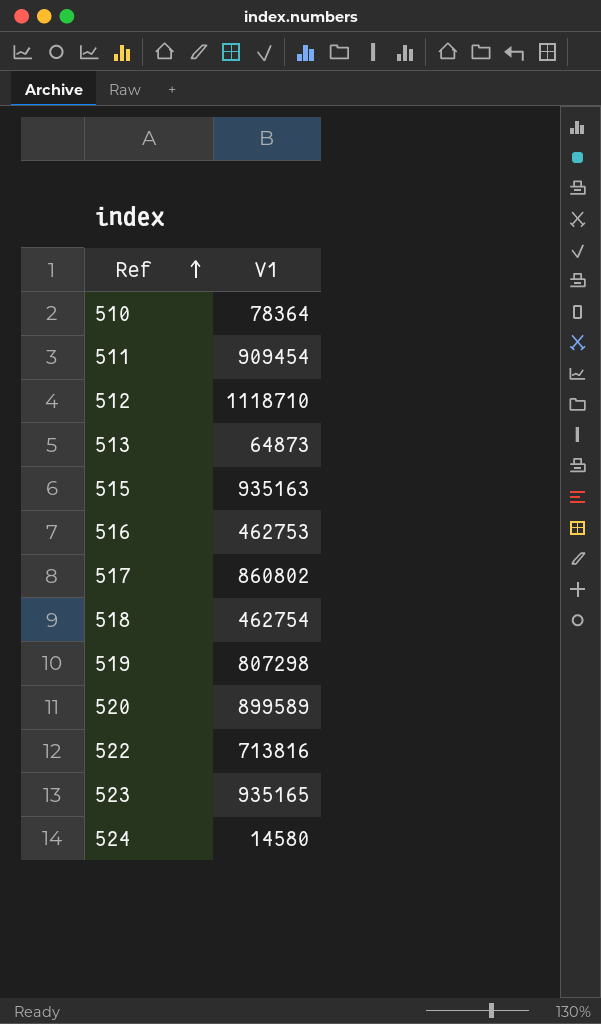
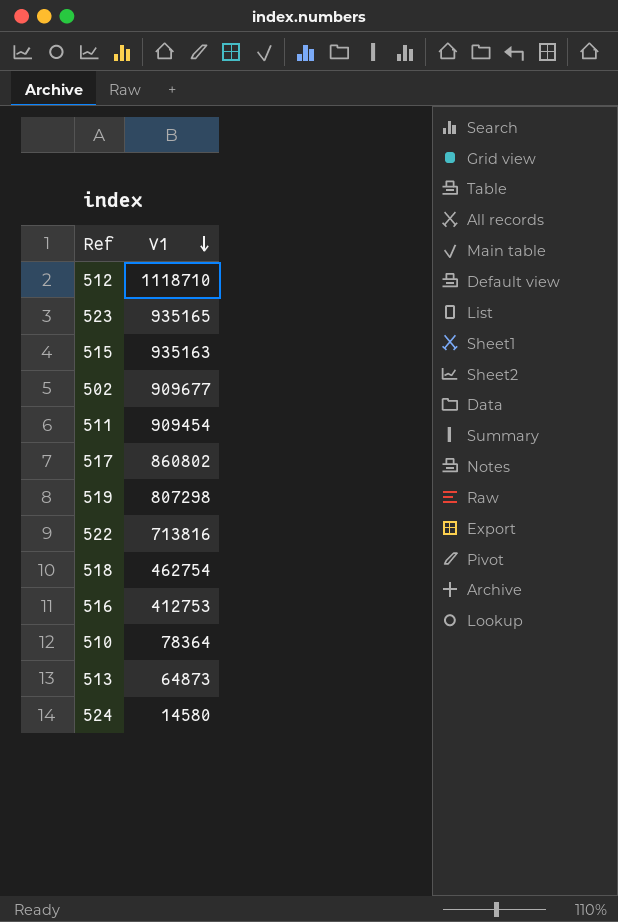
row order: Ref ascending -> V1 descending
row 520: 899589 -> none
row 502: none -> 909677
516 | V1: 462753 -> 412753

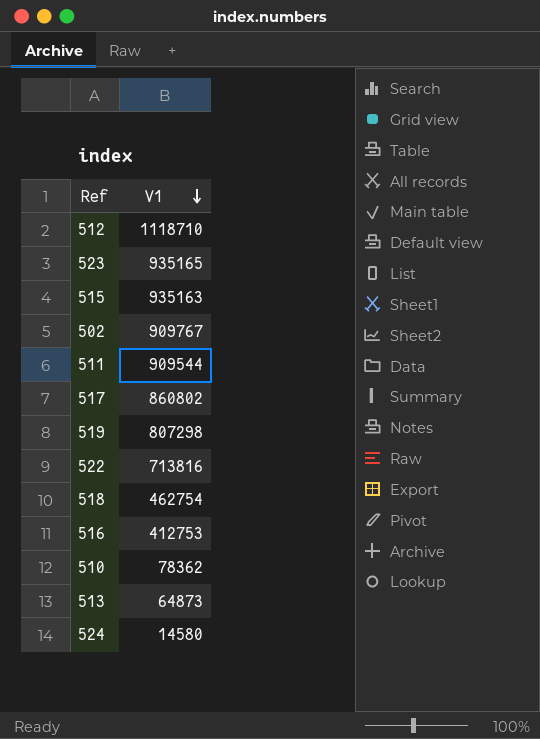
502 | V1: 909677 -> 909767
511 | V1: 909454 -> 909544
510 | V1: 78364 -> 78362

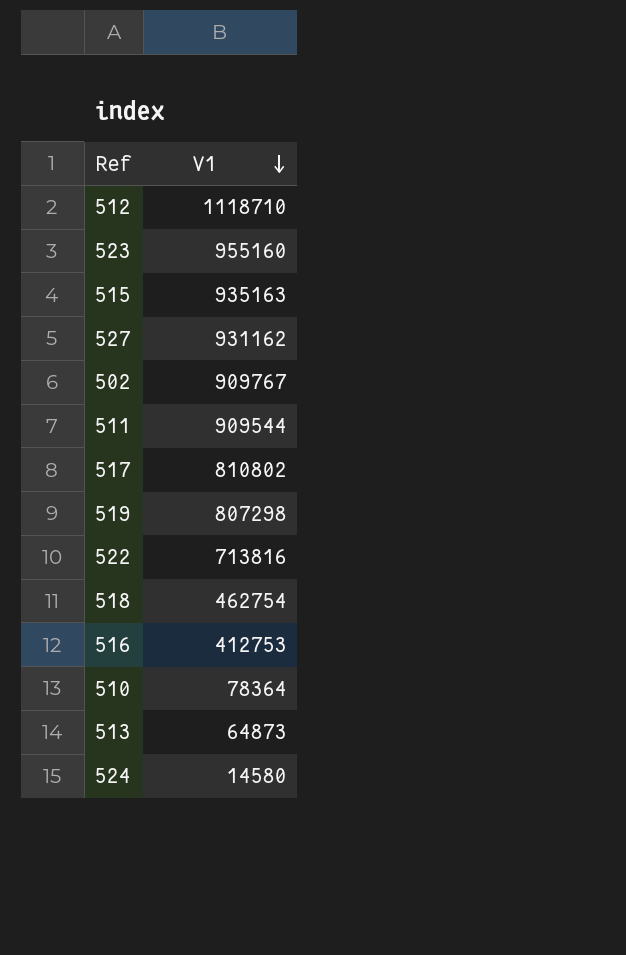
523 | V1: 935165 -> 955160
row 527: none -> 931162
517 | V1: 860802 -> 810802
510 | V1: 78362 -> 78364

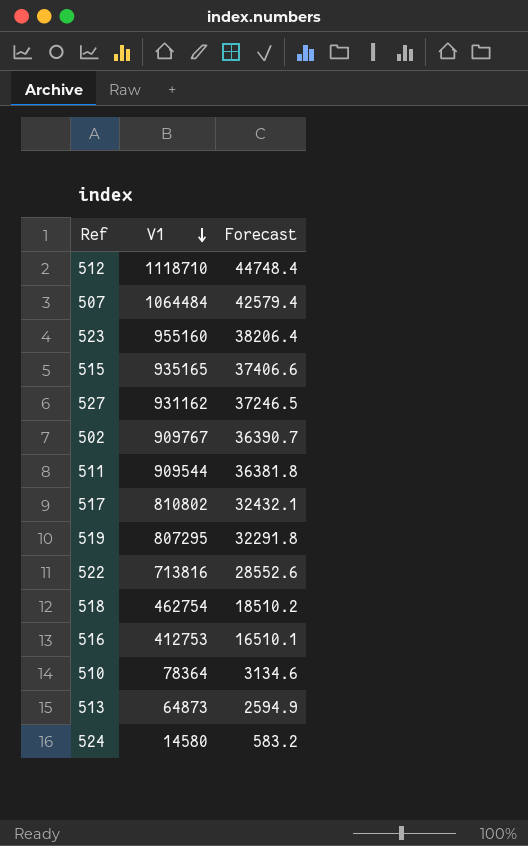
column Forecast | formula: none -> [V1] * 0.04
row 507: none -> 1064484 | 42579.4
515 | V1: 935163 -> 935165
519 | V1: 807298 -> 807295

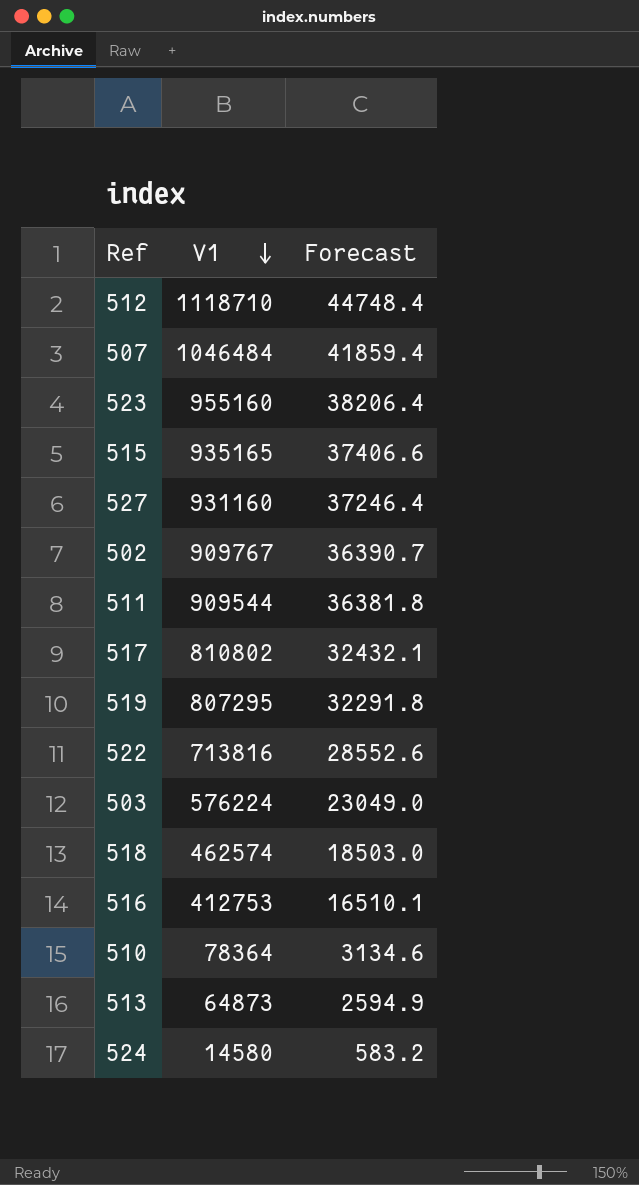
507 | V1: 1064484 -> 1046484
507 | Forecast: 42579.4 -> 41859.4
527 | V1: 931162 -> 931160
527 | Forecast: 37246.5 -> 37246.4
row 503: none -> 576224 | 23049.0
518 | V1: 462754 -> 462574
518 | Forecast: 18510.2 -> 18503.0

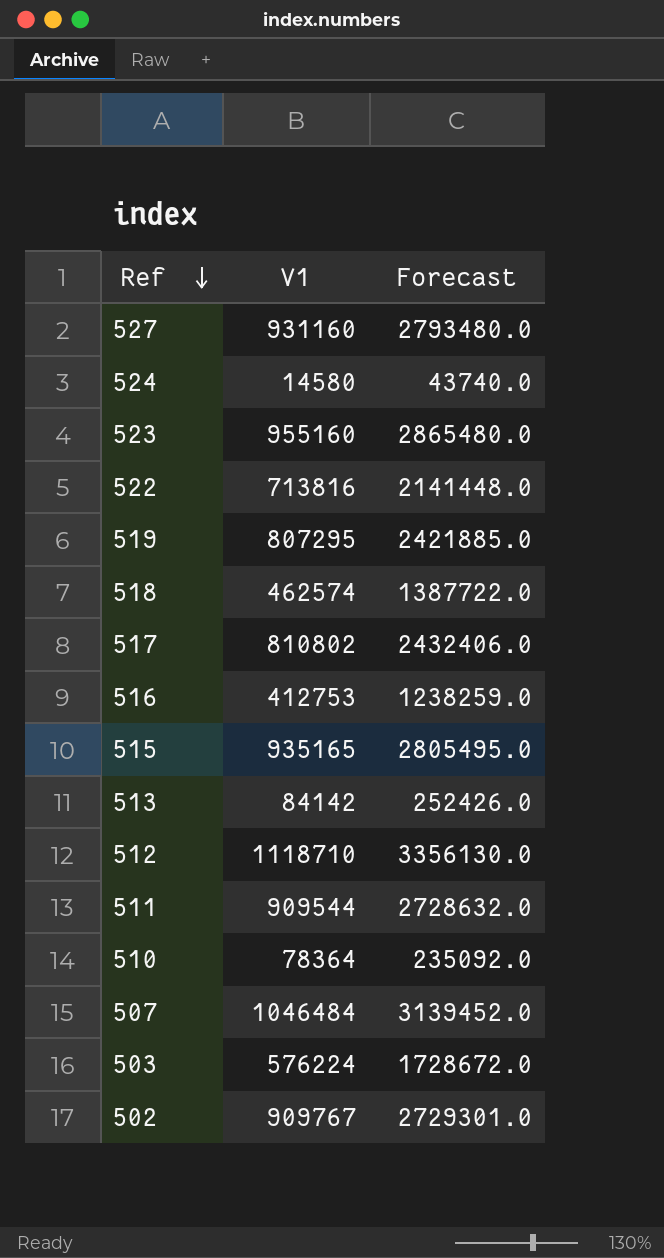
row order: V1 descending -> Ref descending
column Forecast | formula: [V1] * 0.04 -> [V1] * 3
513 | V1: 64873 -> 84142

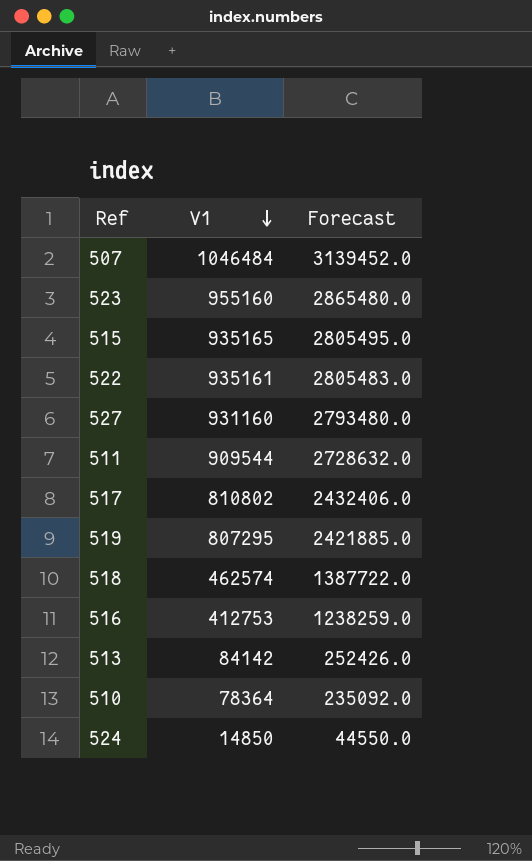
row order: Ref descending -> V1 descending
row 512: 1118710 | 3356130.0 -> none
row 503: 576224 | 1728672.0 -> none
row 502: 909767 | 2729301.0 -> none
522 | V1: 713816 -> 935161
522 | Forecast: 2141448.0 -> 2805483.0
524 | V1: 14580 -> 14850
524 | Forecast: 43740.0 -> 44550.0

